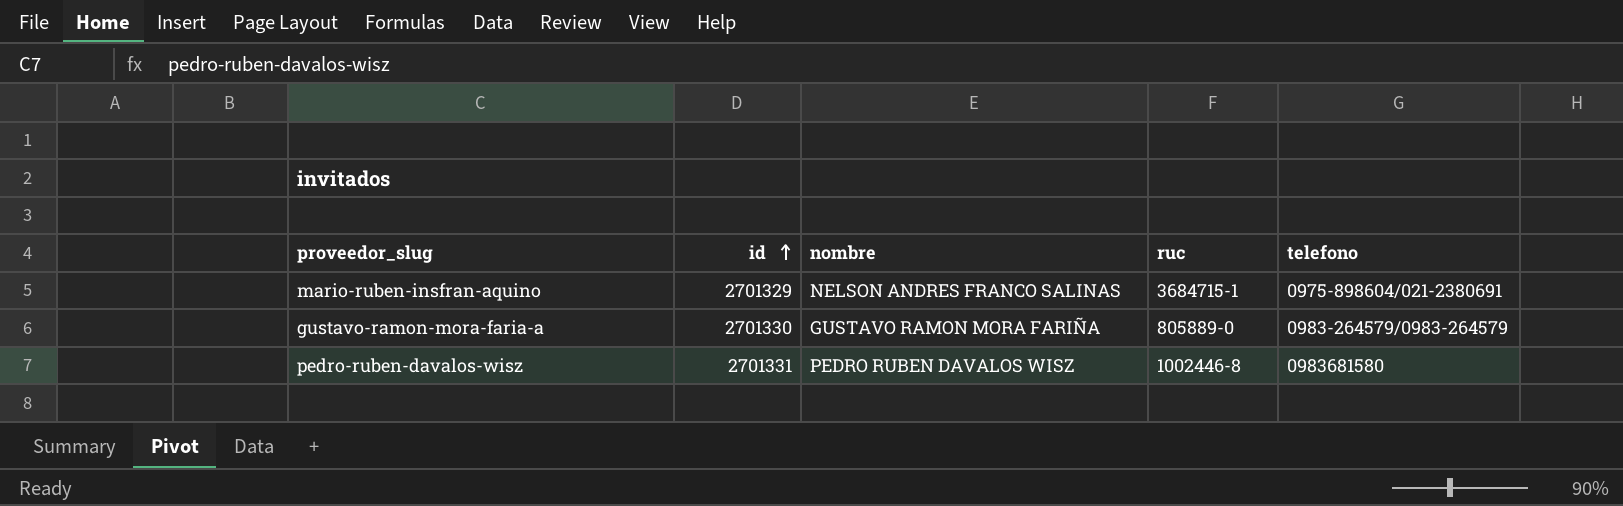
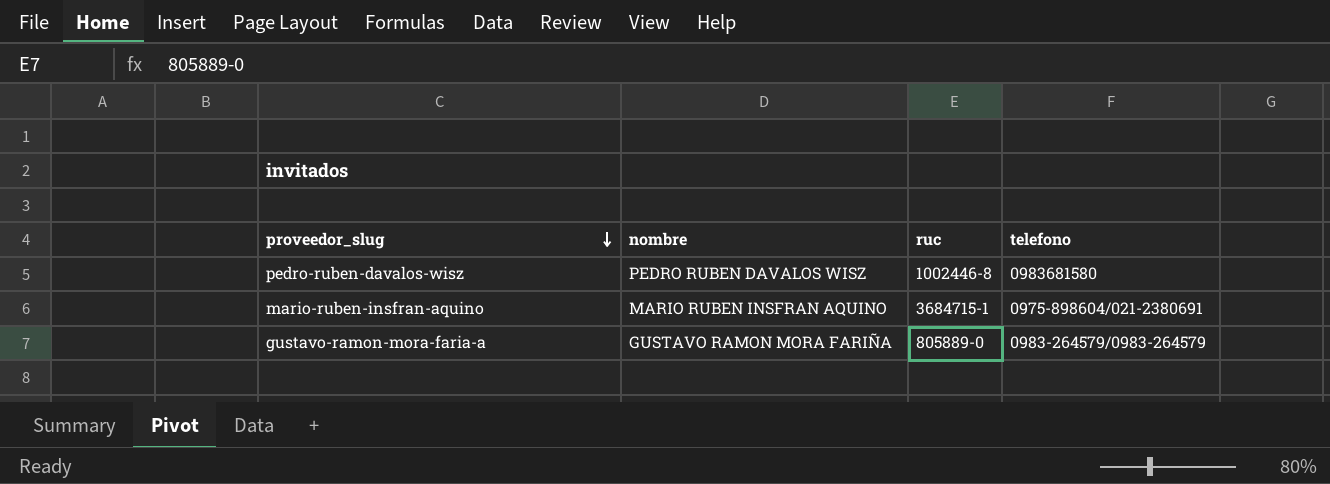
row order: id ascending -> proveedor_slug descending
column id | position: 2 -> none
mario-ruben-insfran-aquino | nombre: NELSON ANDRES FRANCO SALINAS -> MARIO RUBEN INSFRAN AQUINO

